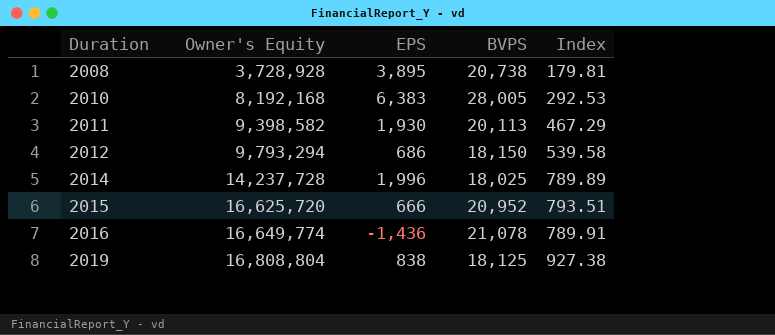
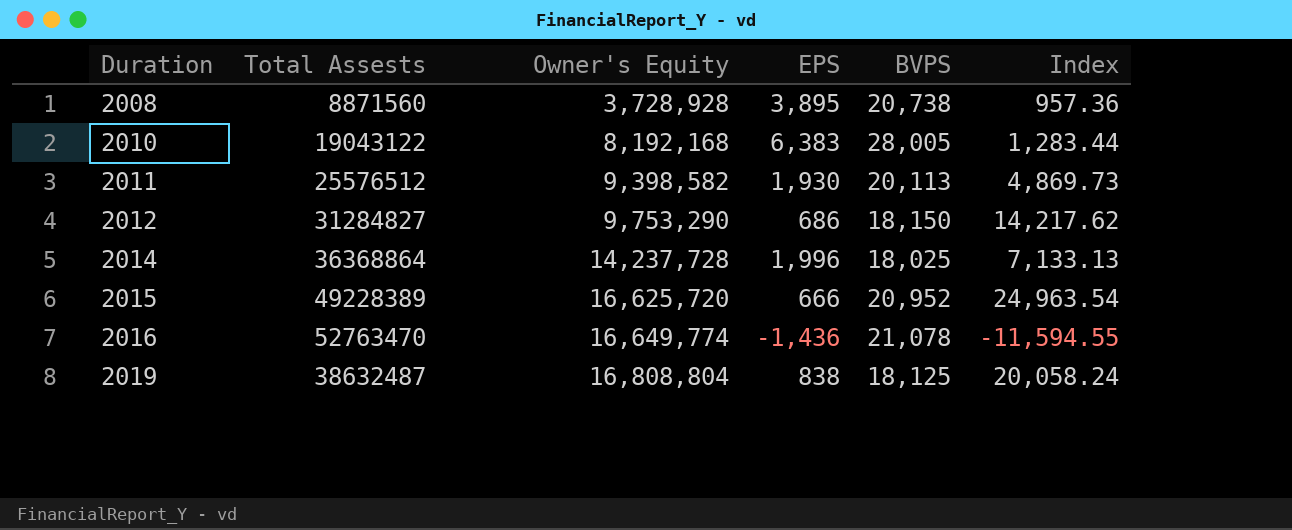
column Total Assests | position: none -> 2
column Index | formula: [Owner's Equity] / [BVPS] -> [Owner's Equity] / [EPS]
2012 | Owner's Equity: 9,793,294 -> 9,753,290

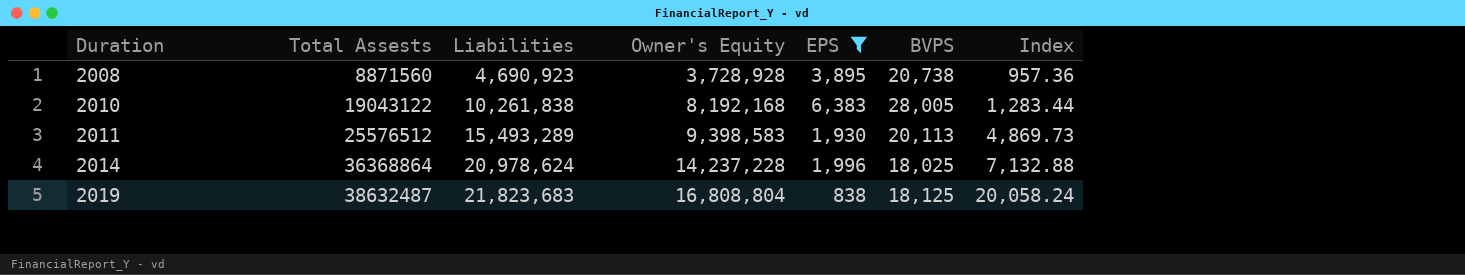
filter: none -> EPS >= 838
column Liabilities | position: none -> 3
2011 | Owner's Equity: 9,398,582 -> 9,398,583
2014 | Owner's Equity: 14,237,728 -> 14,237,228
2014 | Index: 7,133.13 -> 7,132.88

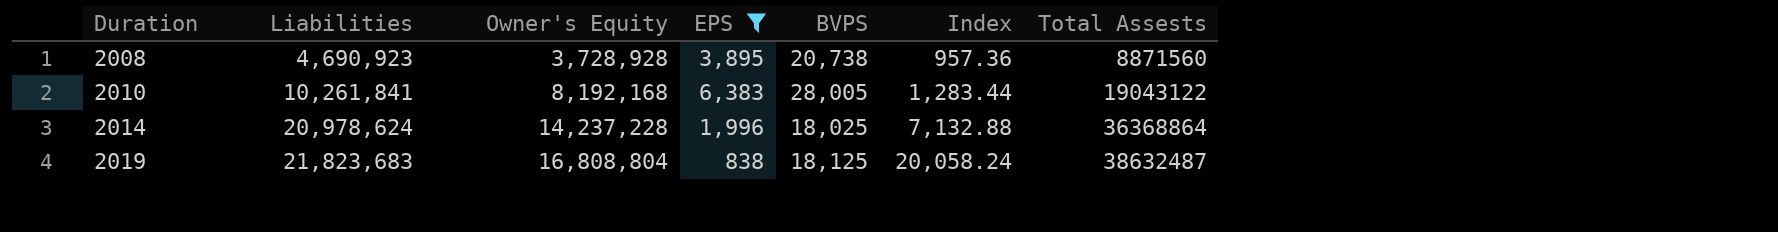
column Total Assests | position: 2 -> 7
row 2011: 25576512 | 15,493,289 | 9,398,583 | 1,930 | 20,113 | 4,869.73 -> none
2010 | Liabilities: 10,261,838 -> 10,261,841

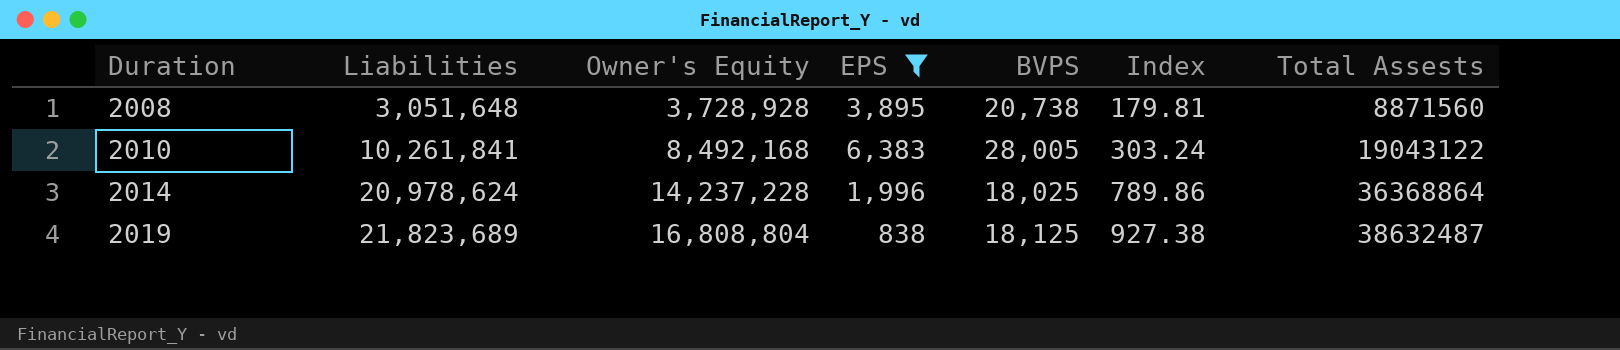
column Index | formula: [Owner's Equity] / [EPS] -> [Owner's Equity] / [BVPS]
2008 | Liabilities: 4,690,923 -> 3,051,648
2010 | Owner's Equity: 8,192,168 -> 8,492,168
2019 | Liabilities: 21,823,683 -> 21,823,689

